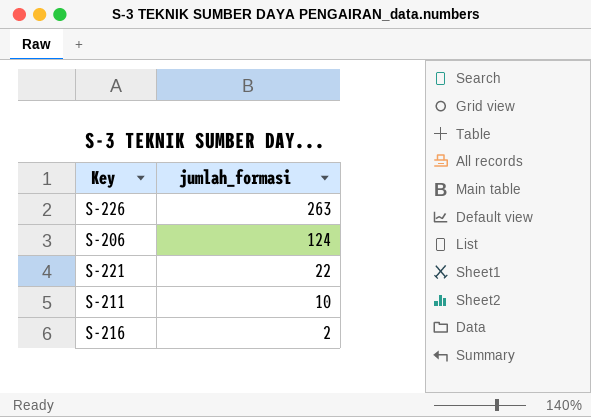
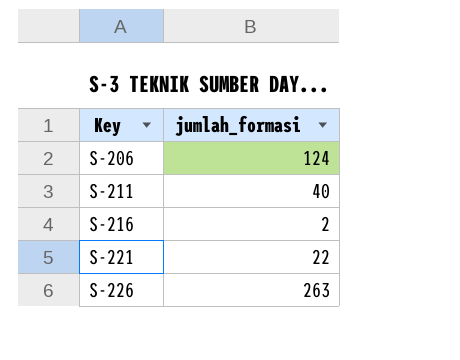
row order: jumlah_formasi descending -> Key ascending
S-211 | jumlah_formasi: 10 -> 40

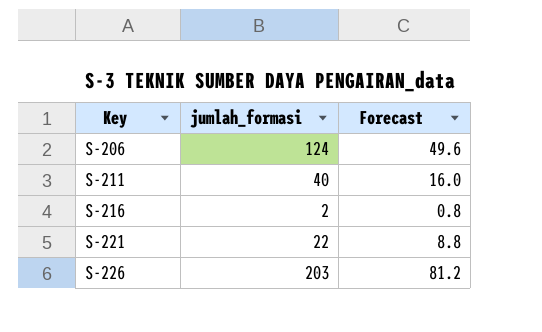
column Forecast | formula: none -> [jumlah_formasi] * 0.4
S-226 | jumlah_formasi: 263 -> 203

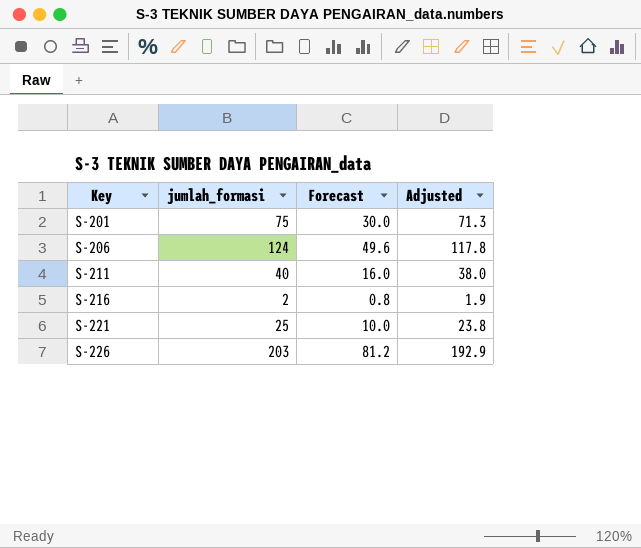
column Adjusted | formula: none -> [jumlah_formasi] * 0.95
row S-201: none -> 75 | 30.0 | 71.3
S-221 | jumlah_formasi: 22 -> 25
S-221 | Forecast: 8.8 -> 10.0

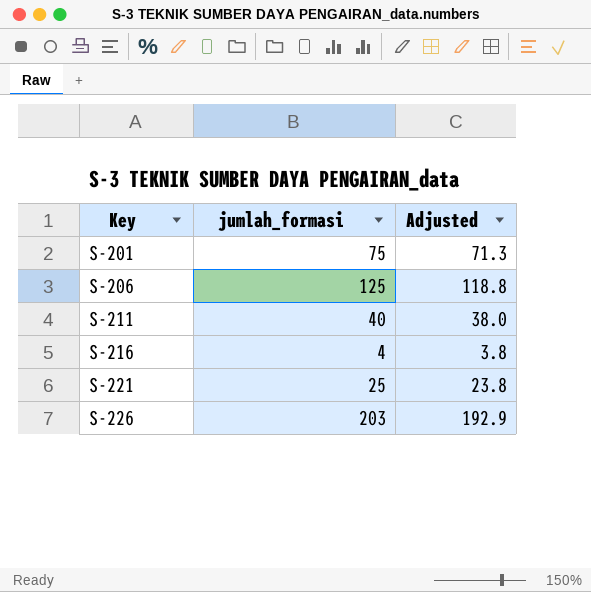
column Forecast | formula: [jumlah_formasi] * 0.4 -> none
S-206 | jumlah_formasi: 124 -> 125
S-206 | Adjusted: 117.8 -> 118.8
S-216 | jumlah_formasi: 2 -> 4
S-216 | Adjusted: 1.9 -> 3.8

